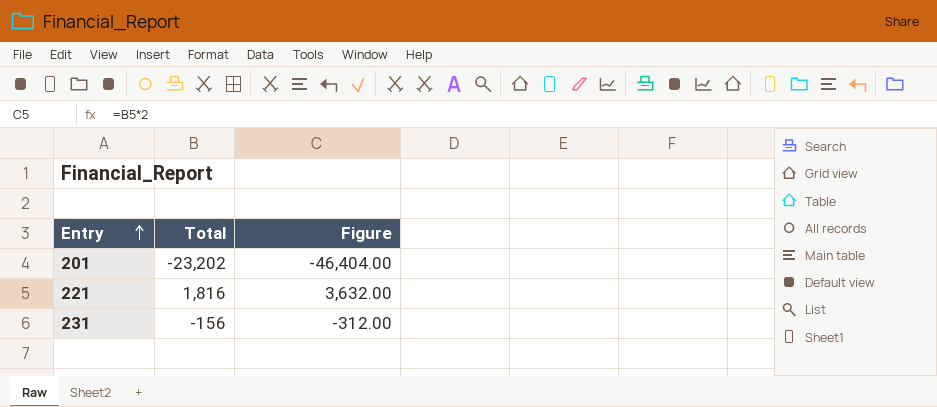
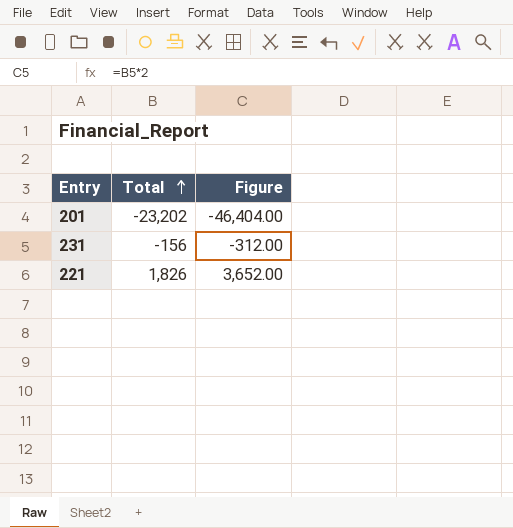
row order: Entry ascending -> Total ascending
221 | Total: 1,816 -> 1,826
221 | Figure: 3,632.00 -> 3,652.00

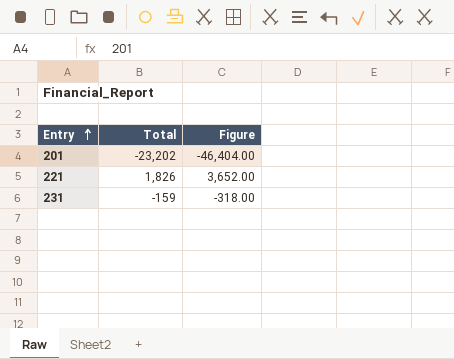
row order: Total ascending -> Entry ascending
231 | Total: -156 -> -159
231 | Figure: -312.00 -> -318.00

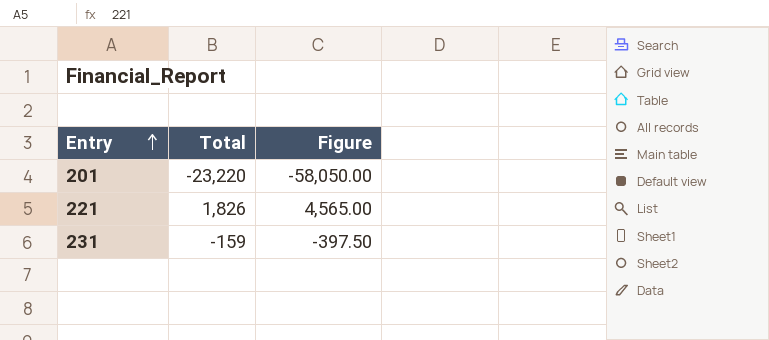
column Figure | formula: [Total] * 2 -> [Total] * 2.5
201 | Total: -23,202 -> -23,220

